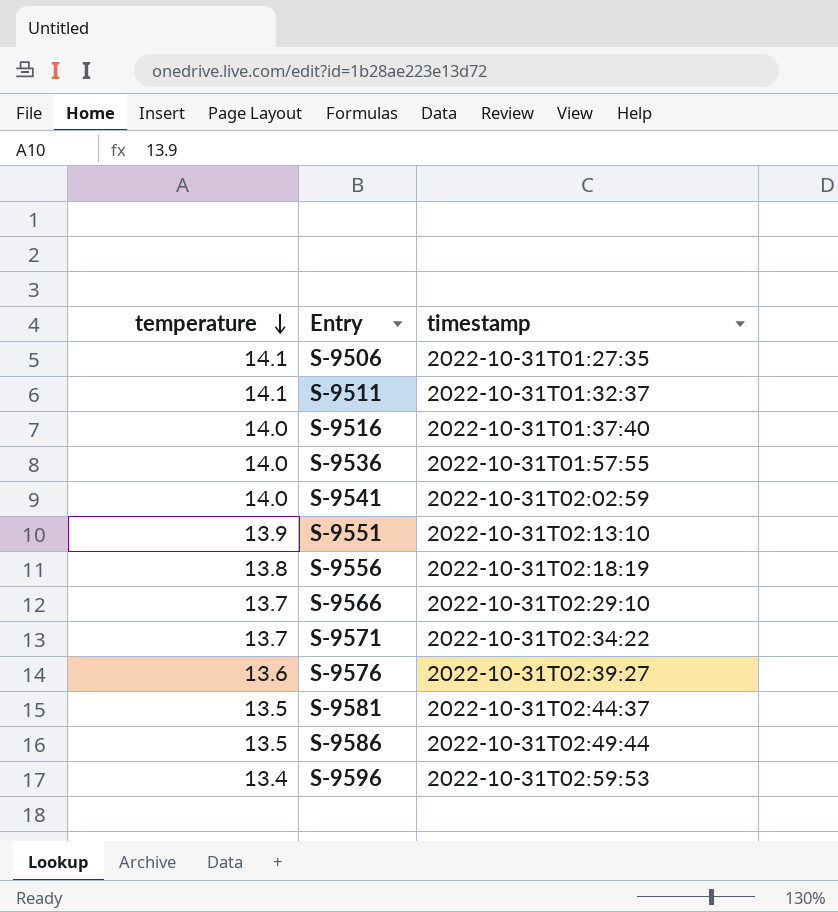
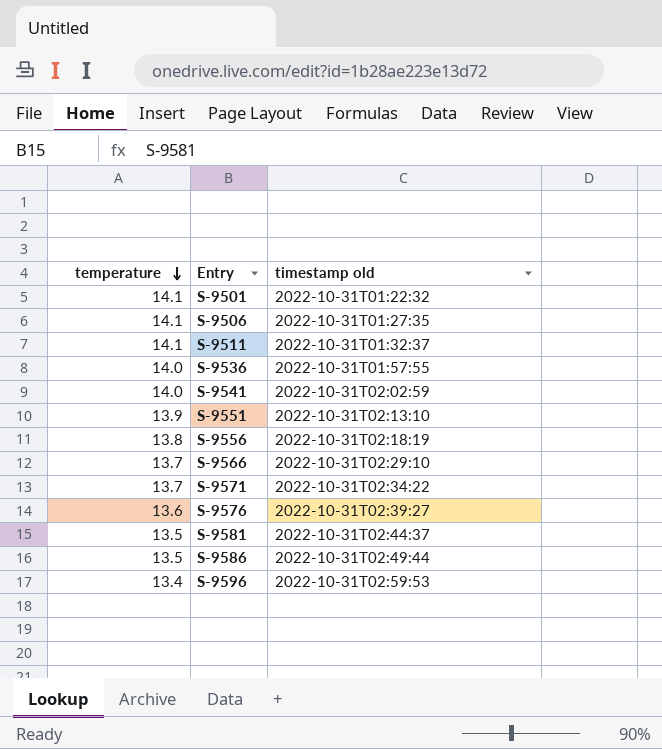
column name: timestamp -> timestamp old
row S-9516: 14.0 | 2022-10-31T01:37:40 -> none
row S-9501: none -> 14.1 | 2022-10-31T01:22:32

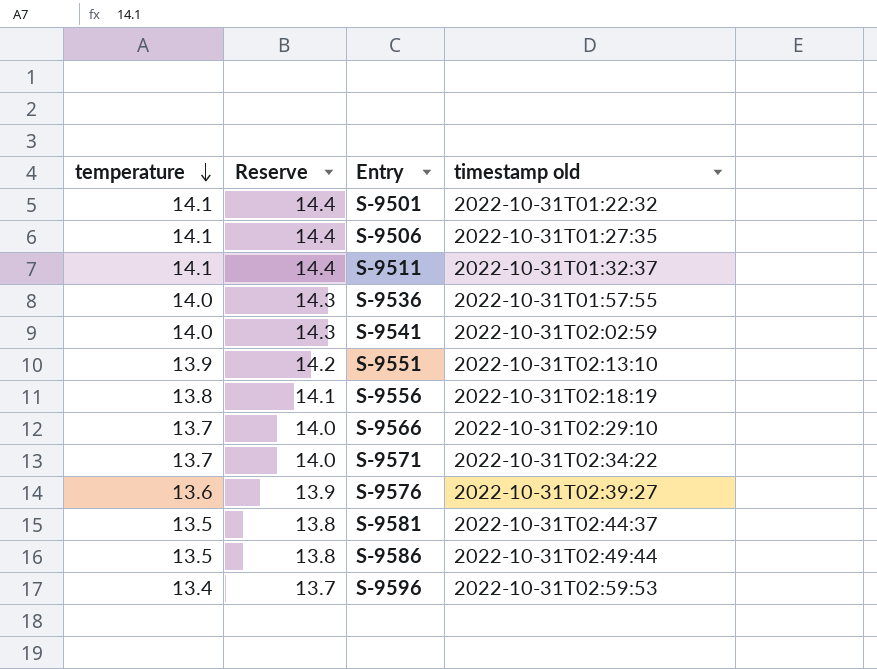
column Reserve | formula: none -> [temperature] * 1.02

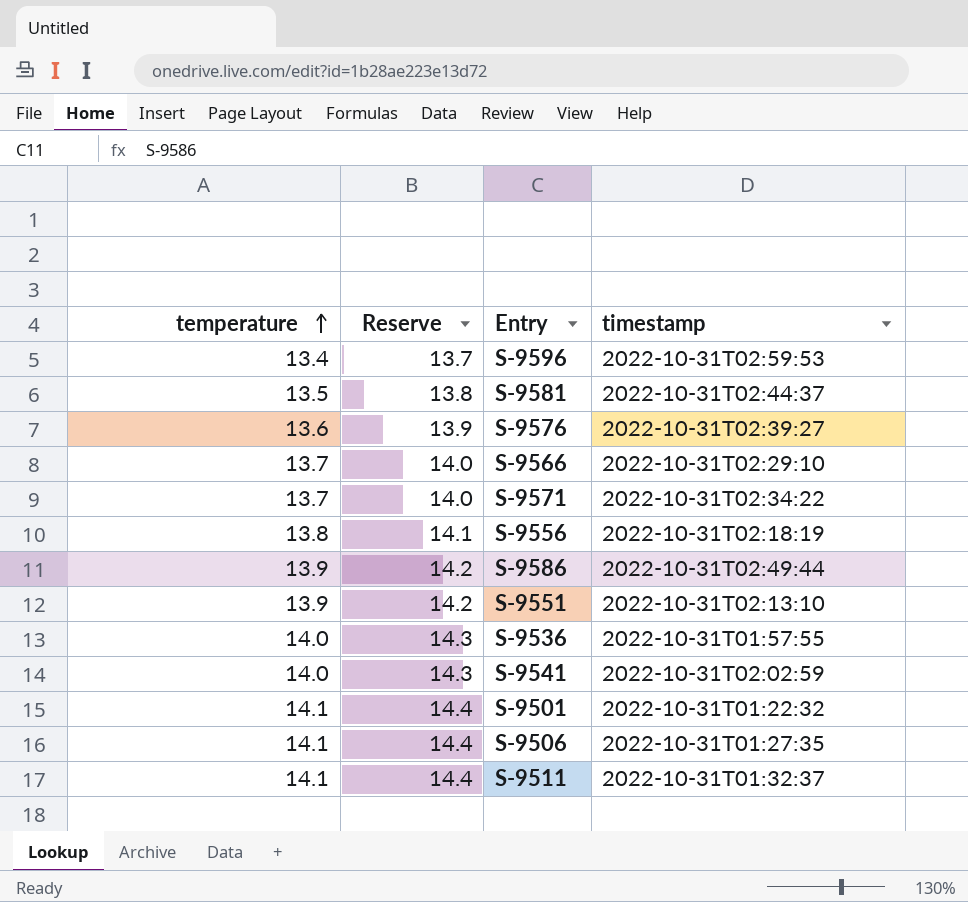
row order: temperature descending -> temperature ascending
column name: timestamp old -> timestamp
S-9586 | temperature: 13.5 -> 13.9
S-9586 | Reserve: 13.8 -> 14.2

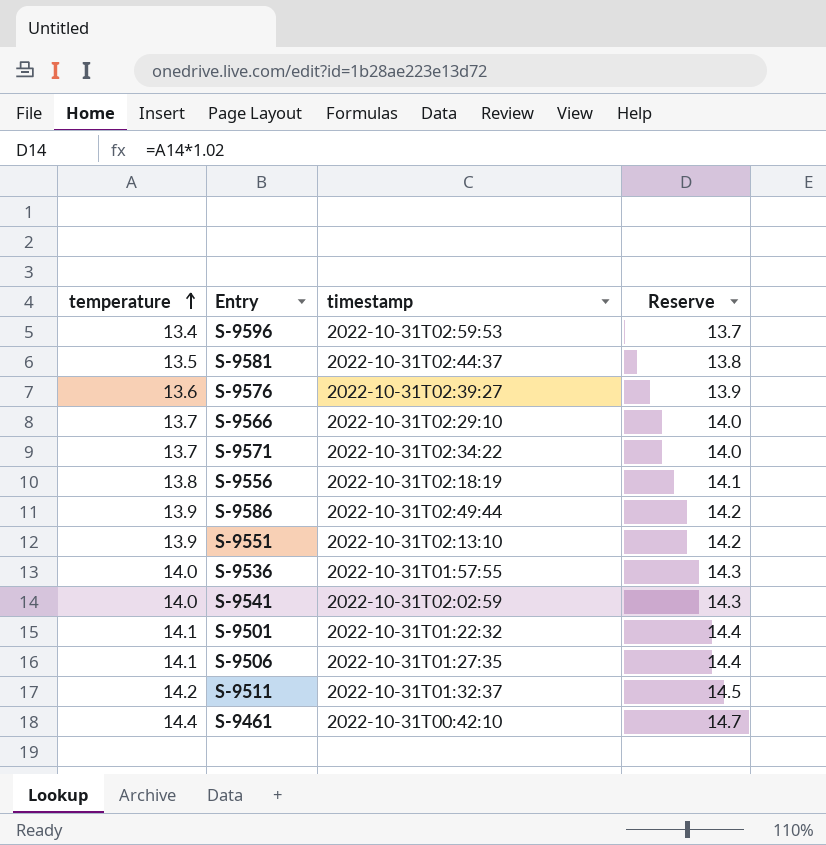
column Reserve | position: 2 -> 4
S-9511 | temperature: 14.1 -> 14.2
S-9511 | Reserve: 14.4 -> 14.5
row S-9461: none -> 14.4 | 2022-10-31T00:42:10 | 14.7

